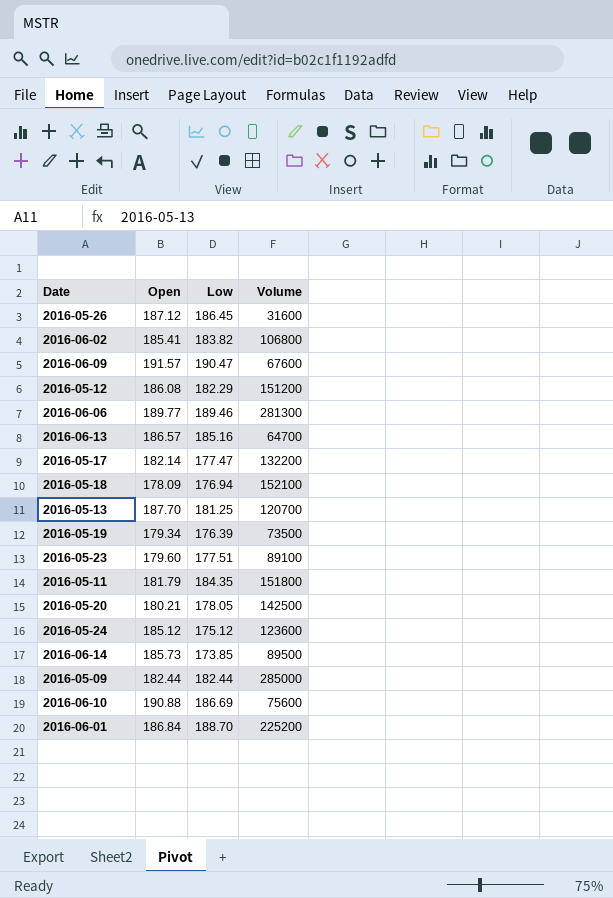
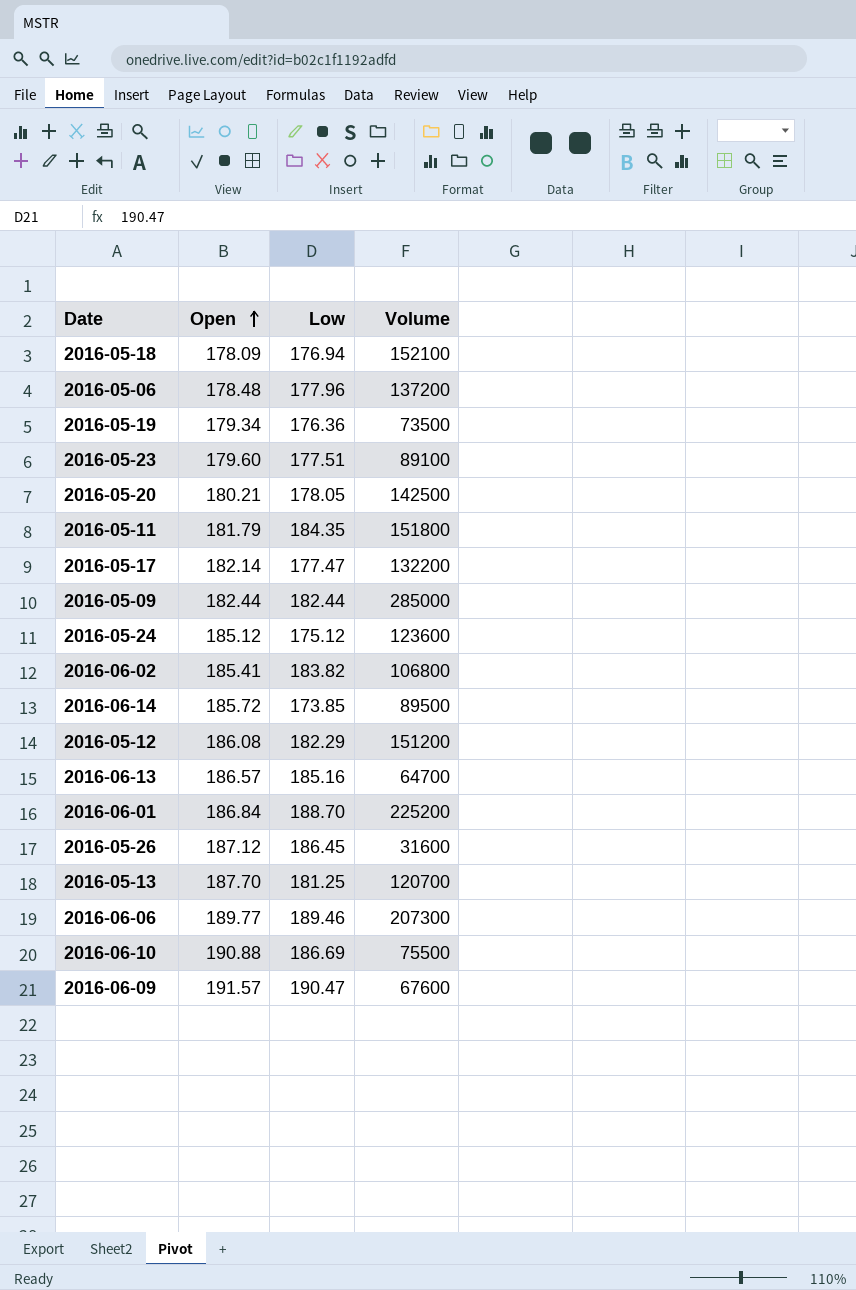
row order: none -> Open ascending
row 2016-05-06: none -> 178.48 | 177.96 | 137200
2016-05-19 | Low: 176.39 -> 176.36
2016-06-14 | Open: 185.73 -> 185.72
2016-06-06 | Volume: 281300 -> 207300
2016-06-10 | Volume: 75600 -> 75500

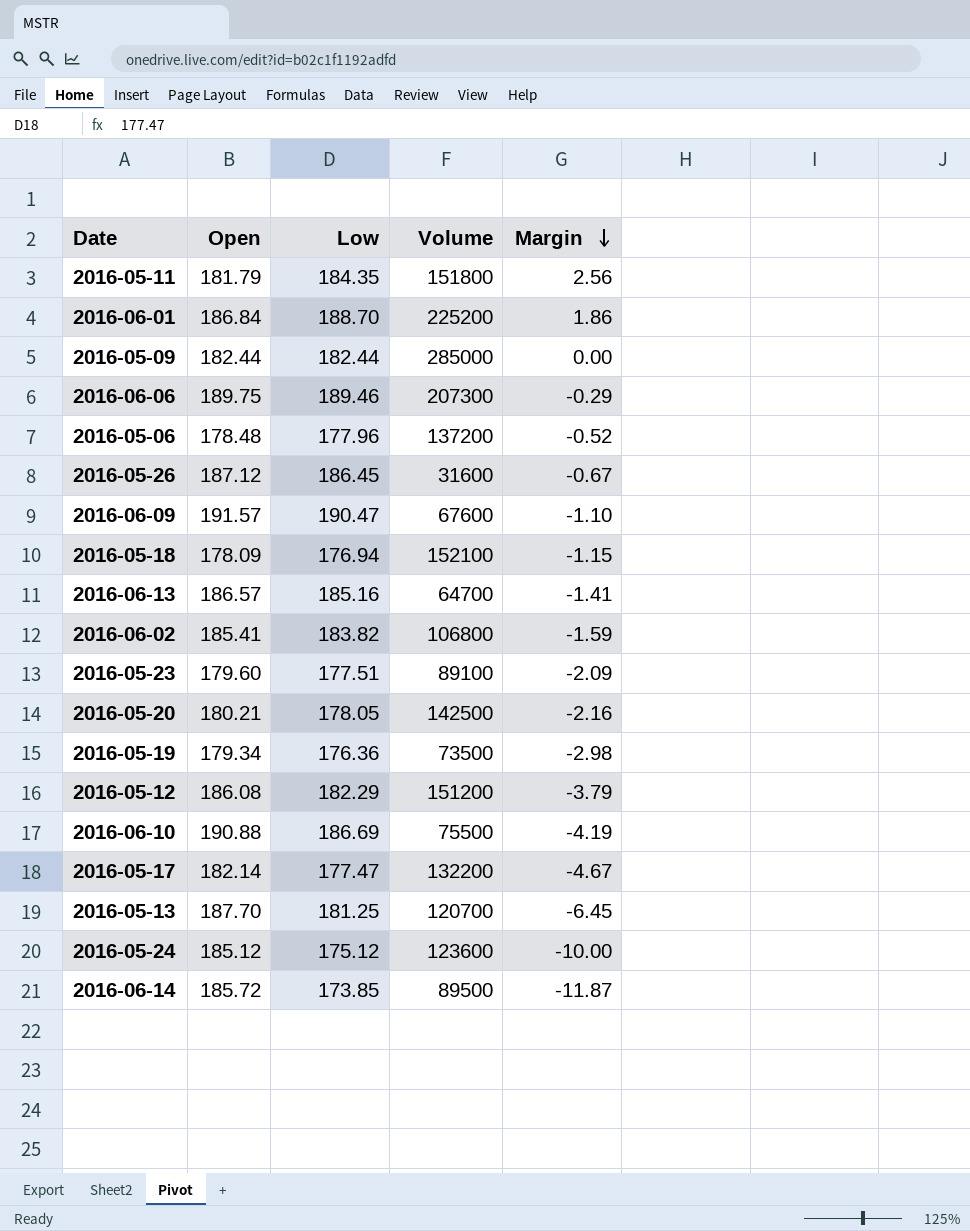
row order: Open ascending -> Margin descending
column Margin | formula: none -> [Low] - [Open]
2016-06-06 | Open: 189.77 -> 189.75

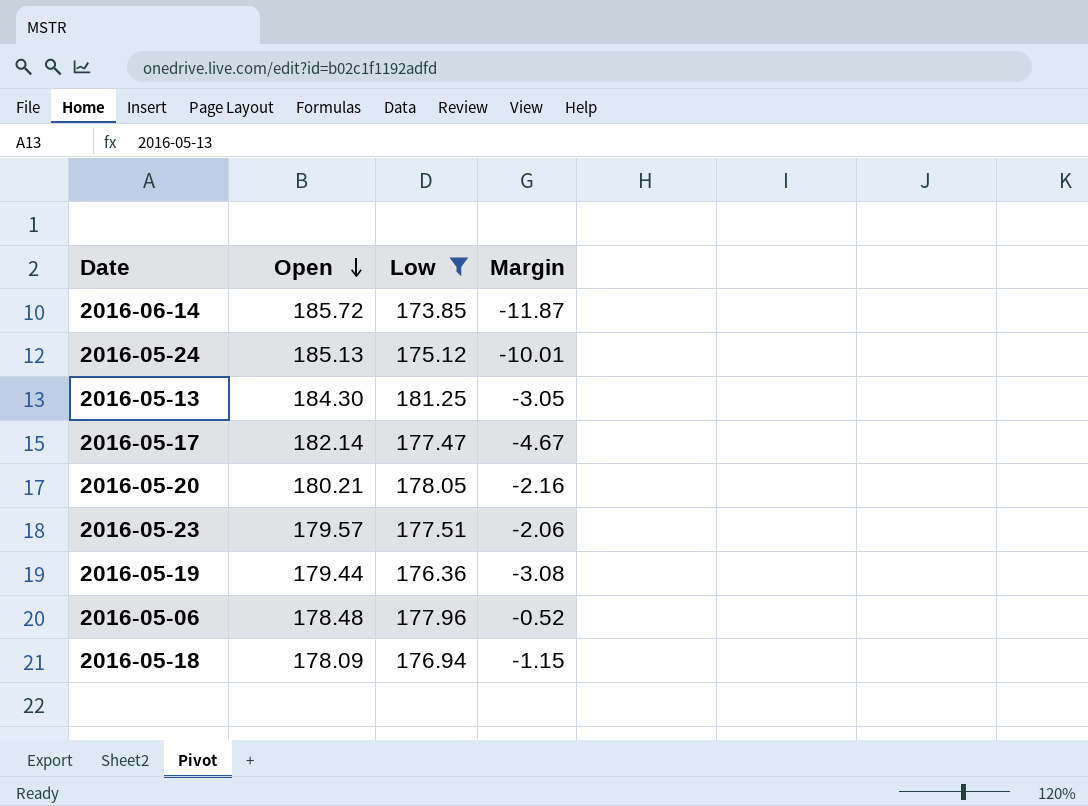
filter: none -> Low <= 181.25
row order: Margin descending -> Open descending
column Volume | position: 4 -> none
2016-05-24 | Open: 185.12 -> 185.13
2016-05-24 | Margin: -10.00 -> -10.01
2016-05-13 | Open: 187.70 -> 184.30
2016-05-13 | Margin: -6.45 -> -3.05
2016-05-23 | Open: 179.60 -> 179.57
2016-05-23 | Margin: -2.09 -> -2.06
2016-05-19 | Open: 179.34 -> 179.44
2016-05-19 | Margin: -2.98 -> -3.08

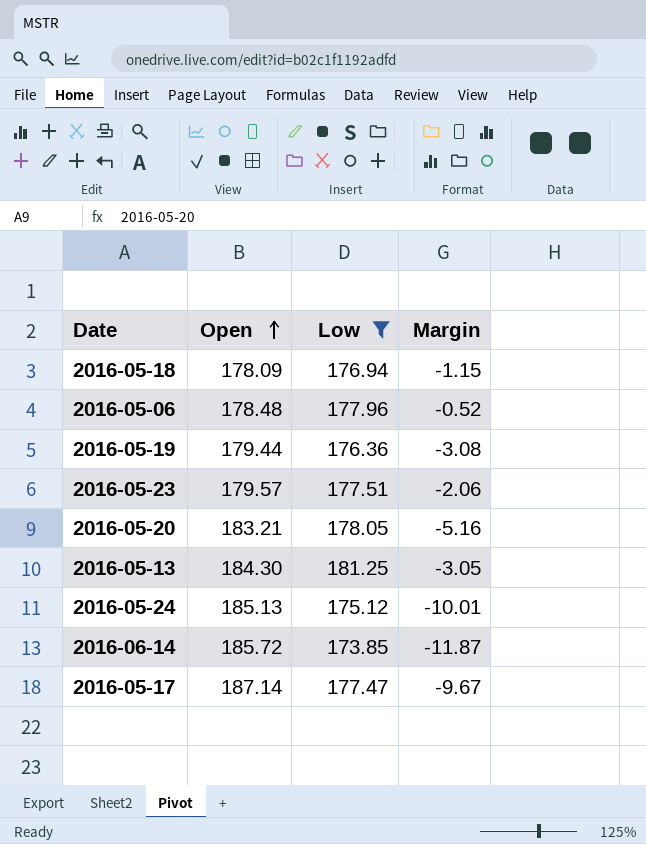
row order: Open descending -> Open ascending
2016-05-20 | Open: 180.21 -> 183.21
2016-05-20 | Margin: -2.16 -> -5.16
2016-05-17 | Open: 182.14 -> 187.14
2016-05-17 | Margin: -4.67 -> -9.67

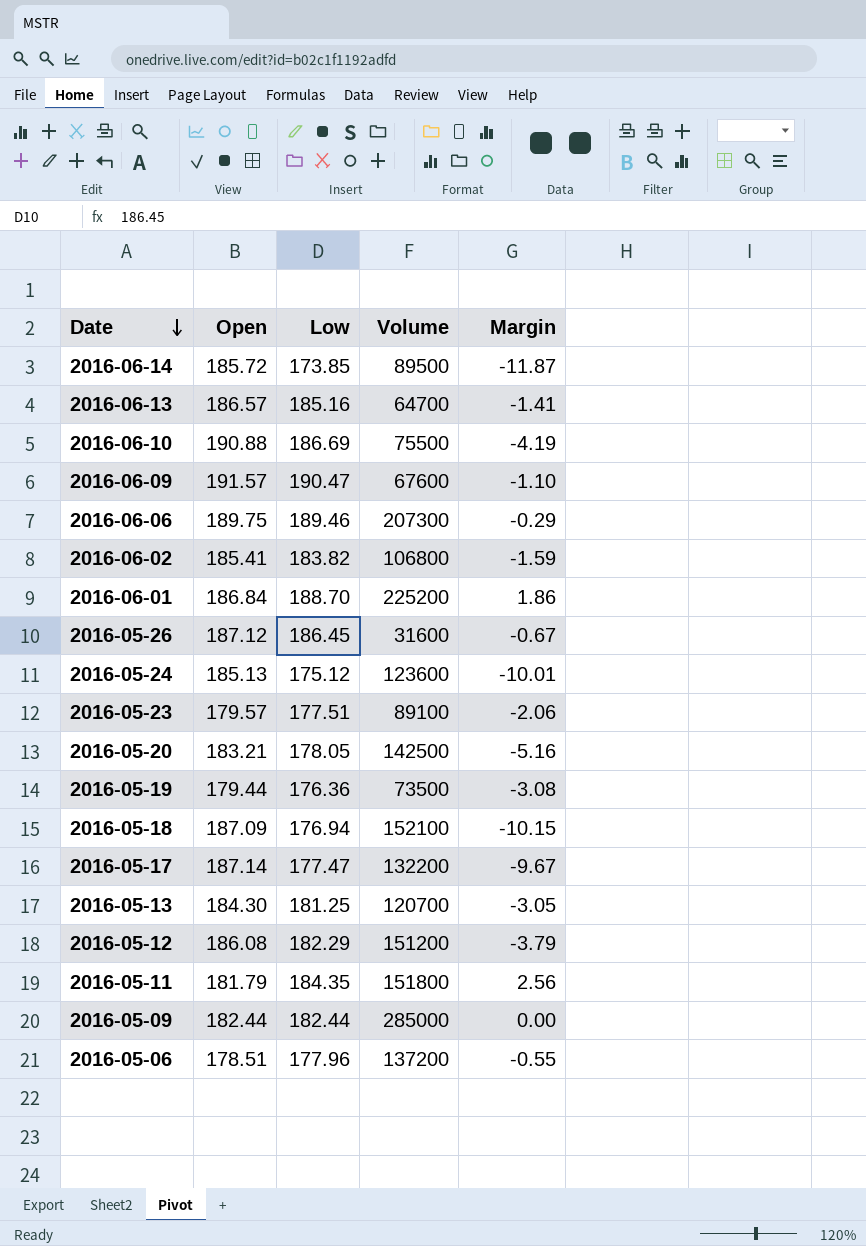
filter: Low <= 181.25 -> none
row order: Open ascending -> Date descending
column Volume | position: none -> 4
2016-05-18 | Open: 178.09 -> 187.09
2016-05-18 | Margin: -1.15 -> -10.15
2016-05-06 | Open: 178.48 -> 178.51
2016-05-06 | Margin: -0.52 -> -0.55

